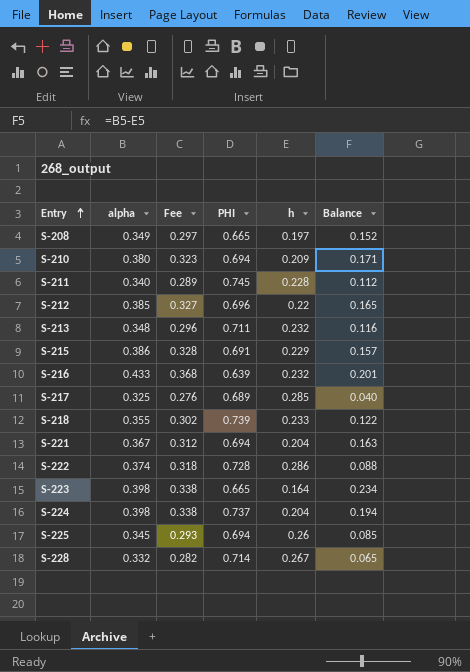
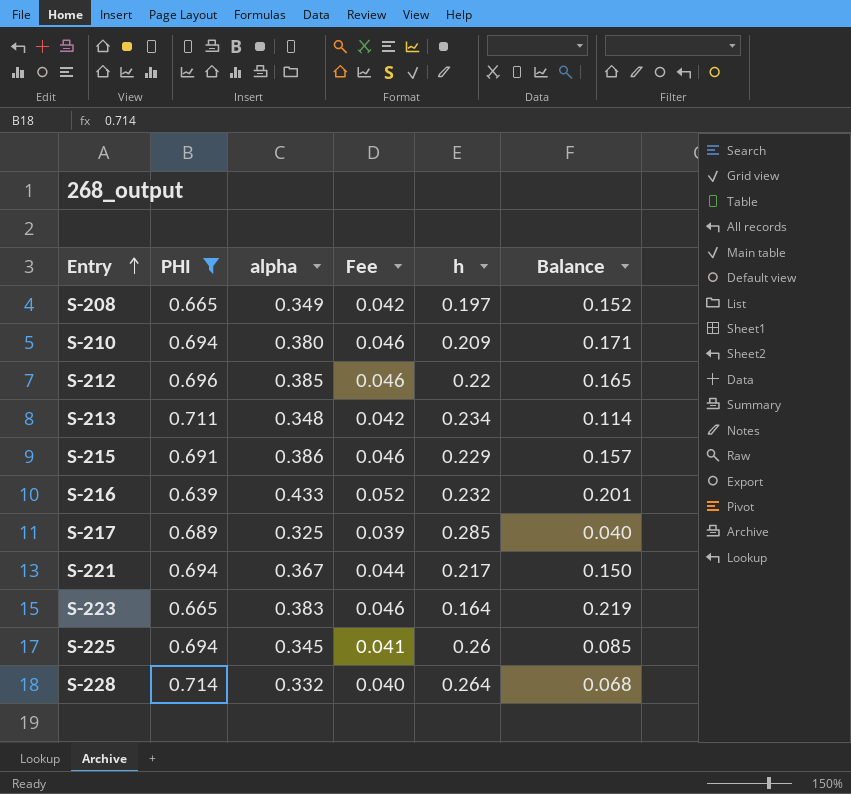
filter: none -> PHI <= 0.714
column PHI | position: 4 -> 2
column Fee | formula: [alpha] * 0.85 -> [alpha] * 0.12
S-213 | h: 0.232 -> 0.234
S-213 | Balance: 0.116 -> 0.114
S-221 | h: 0.204 -> 0.217
S-221 | Balance: 0.163 -> 0.150
S-223 | alpha: 0.398 -> 0.383
S-223 | Balance: 0.234 -> 0.219
S-228 | h: 0.267 -> 0.264
S-228 | Balance: 0.065 -> 0.068

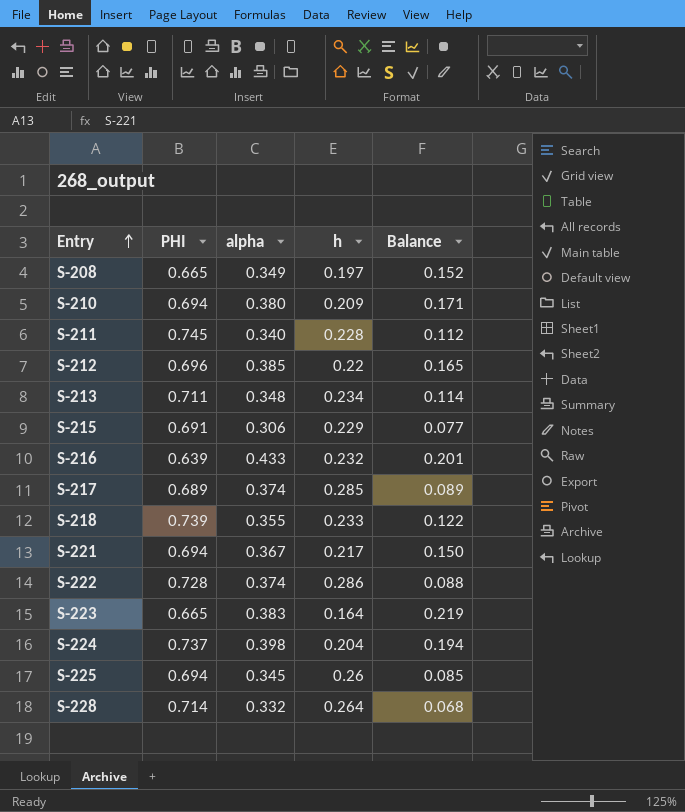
filter: PHI <= 0.714 -> none
column Fee | formula: [alpha] * 0.12 -> none
S-215 | alpha: 0.386 -> 0.306
S-215 | Balance: 0.157 -> 0.077
S-217 | alpha: 0.325 -> 0.374
S-217 | Balance: 0.040 -> 0.089

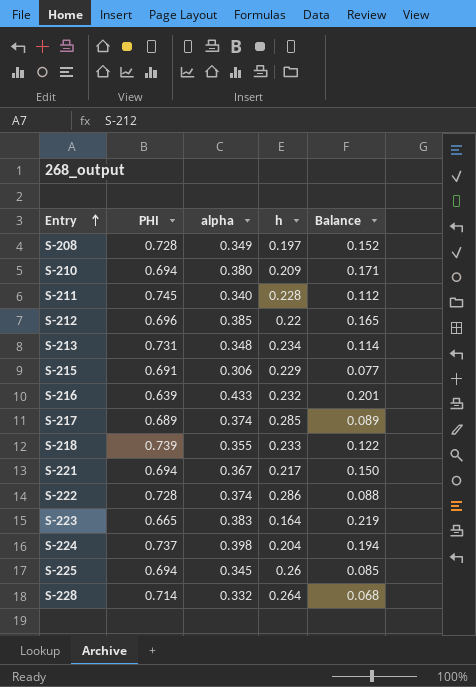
S-208 | PHI: 0.665 -> 0.728
S-213 | PHI: 0.711 -> 0.731

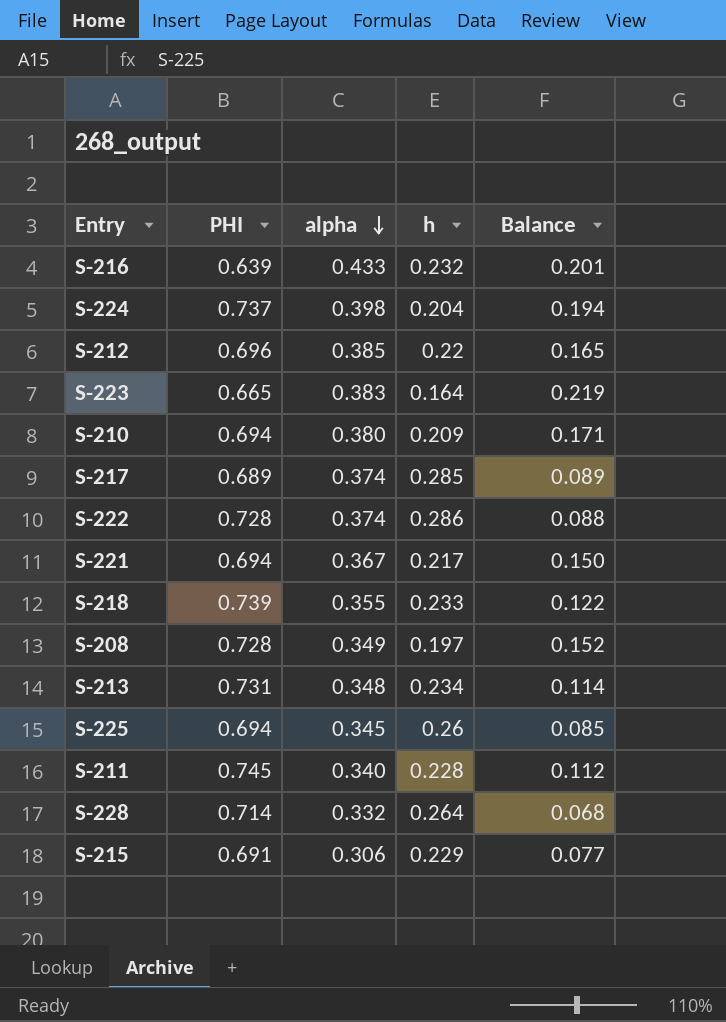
row order: Entry ascending -> alpha descending

